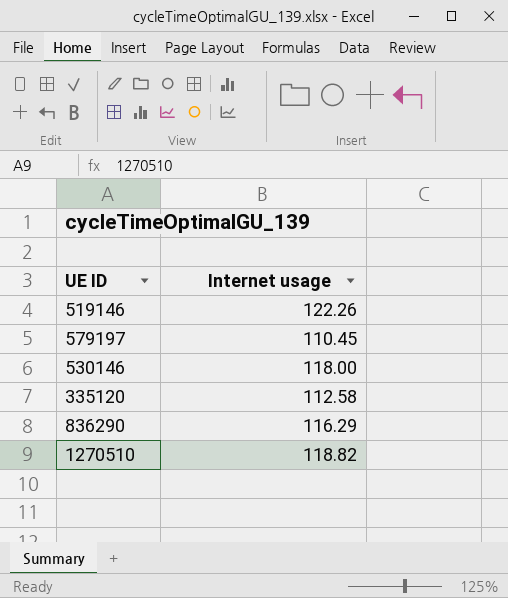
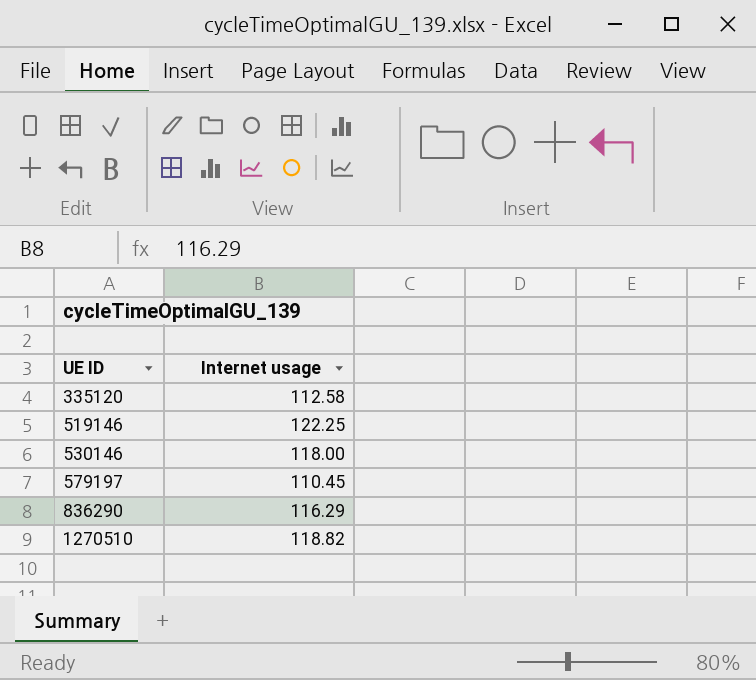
row order: none -> UE ID ascending
519146 | Internet usage: 122.26 -> 122.25

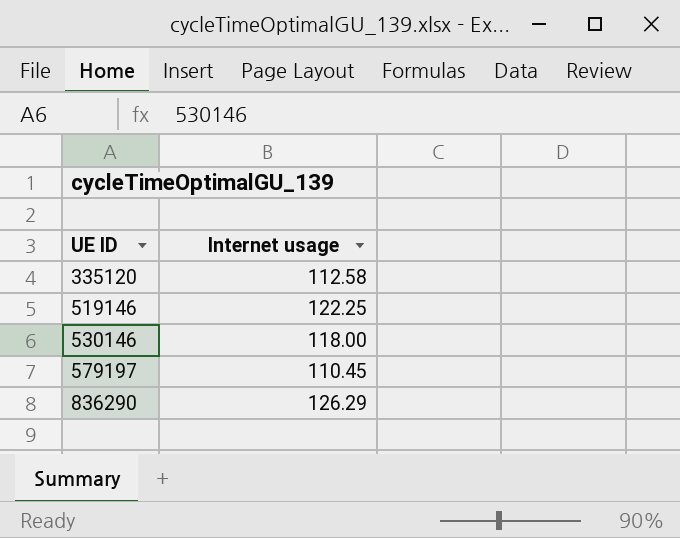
row 1270510: 118.82 -> none
836290 | Internet usage: 116.29 -> 126.29

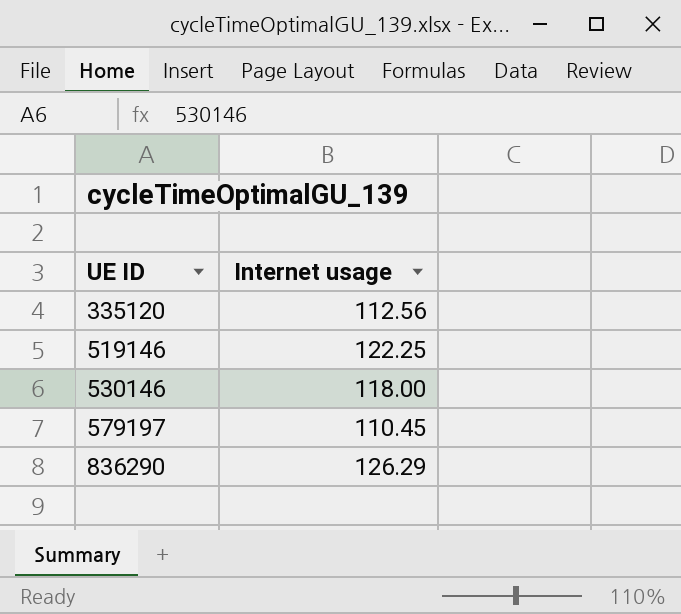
335120 | Internet usage: 112.58 -> 112.56

